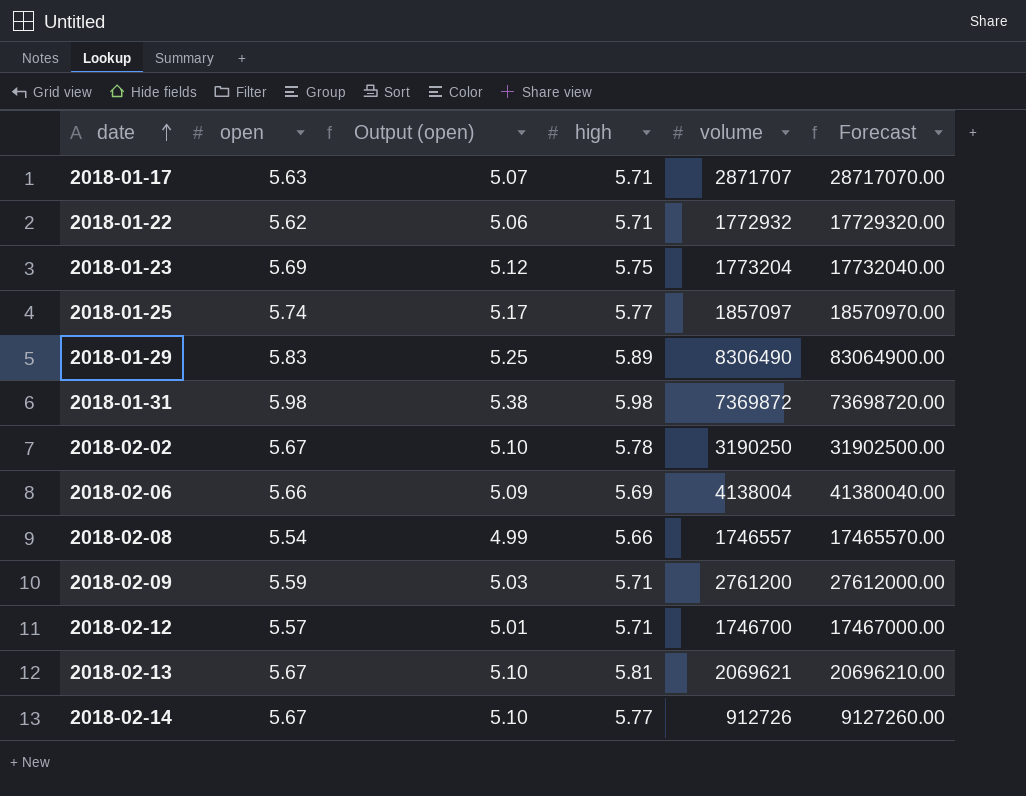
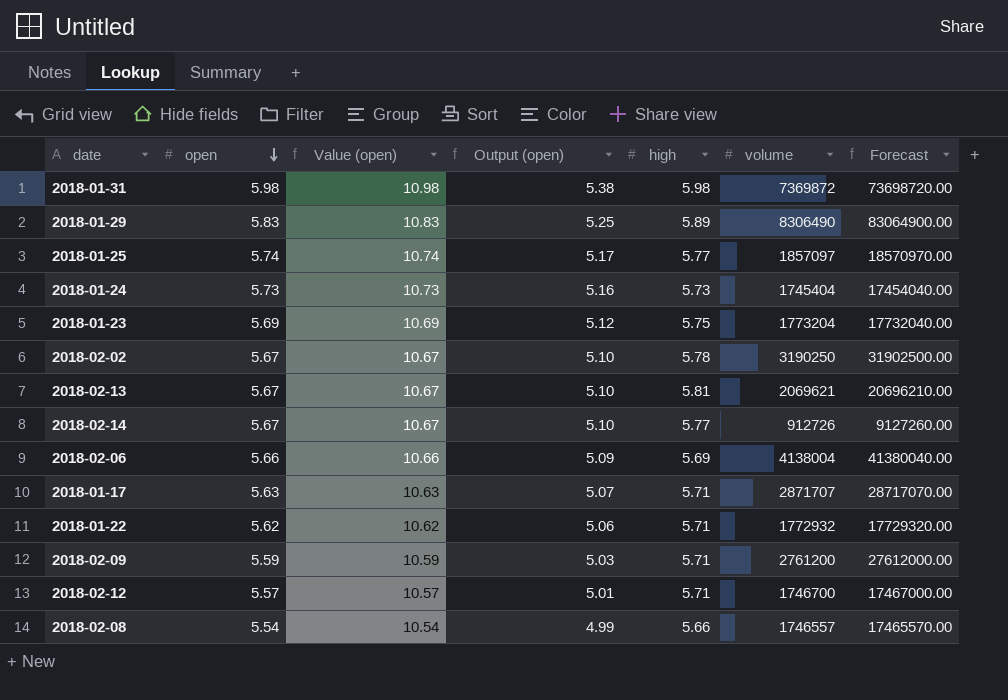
row order: date ascending -> open descending
column Value (open) | formula: none -> [open] + 5
row 2018-01-24: none -> 5.73 | 10.73 | 5.16 | 5.73 | 1745404 | 17454040.00

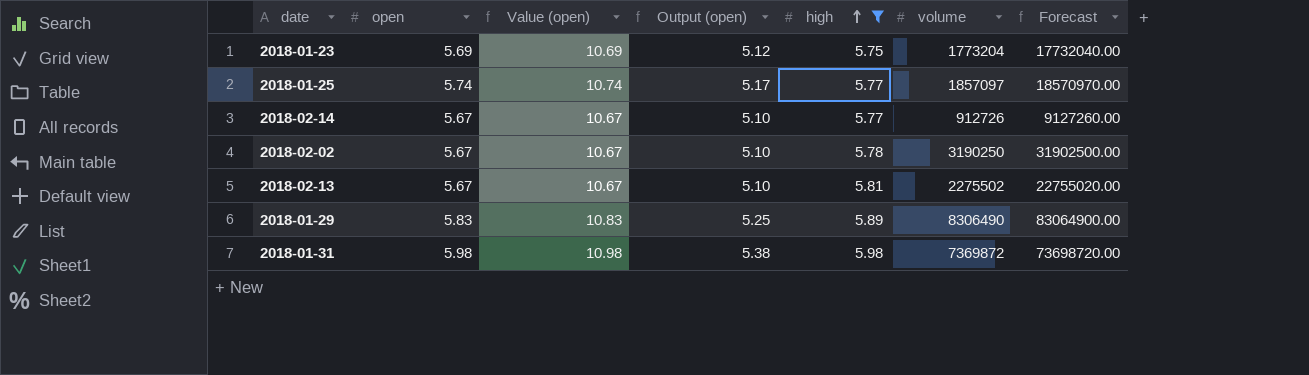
filter: none -> high >= 5.75
row order: open descending -> high ascending
2018-02-13 | volume: 2069621 -> 2275502
2018-02-13 | Forecast: 20696210.00 -> 22755020.00

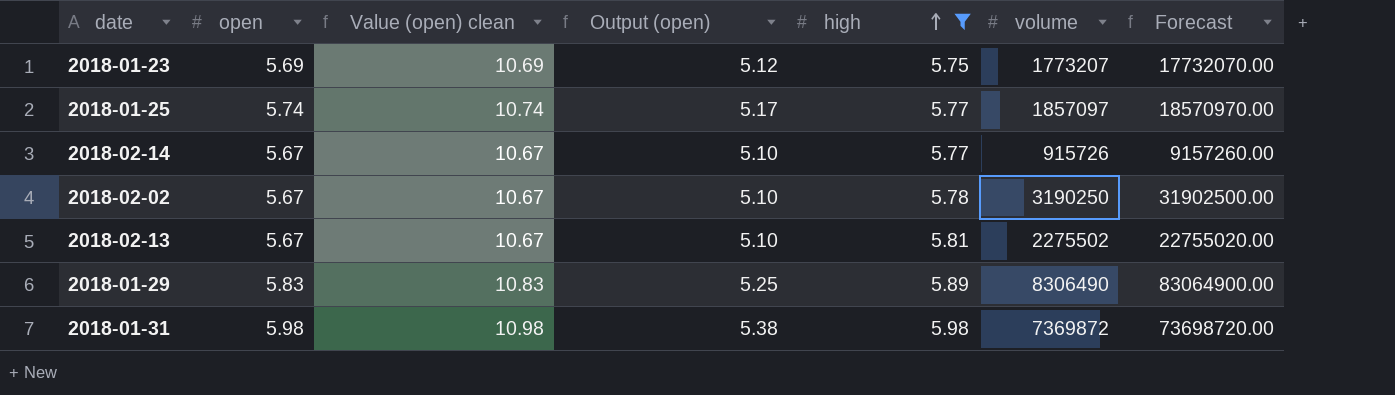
column name: Value (open) -> Value (open) clean
2018-01-23 | volume: 1773204 -> 1773207
2018-01-23 | Forecast: 17732040.00 -> 17732070.00
2018-02-14 | volume: 912726 -> 915726
2018-02-14 | Forecast: 9127260.00 -> 9157260.00

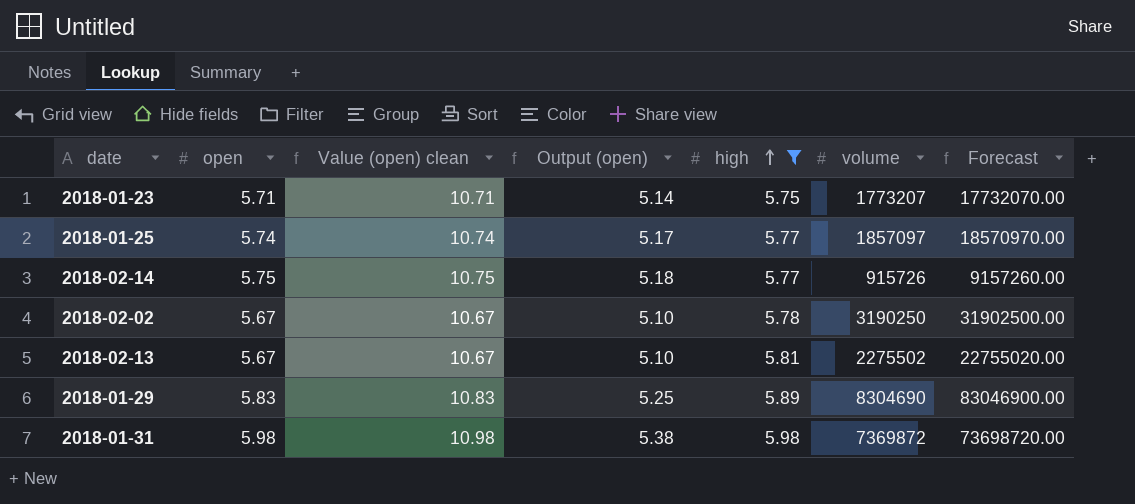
2018-01-23 | open: 5.69 -> 5.71
2018-01-23 | Value (open) clean: 10.69 -> 10.71
2018-01-23 | Output (open): 5.12 -> 5.14
2018-02-14 | open: 5.67 -> 5.75
2018-02-14 | Value (open) clean: 10.67 -> 10.75
2018-02-14 | Output (open): 5.10 -> 5.18
2018-01-29 | volume: 8306490 -> 8304690
2018-01-29 | Forecast: 83064900.00 -> 83046900.00

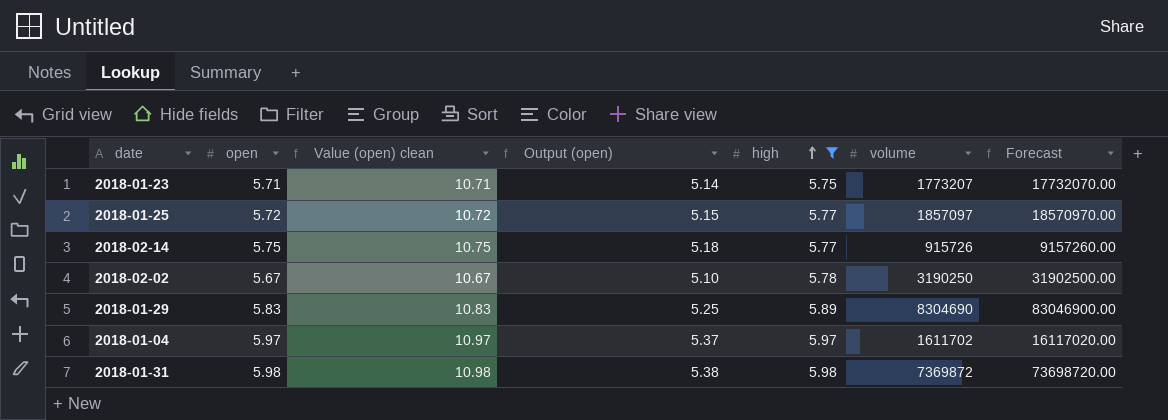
row 2018-02-13: 5.67 | 10.67 | 5.10 | 5.81 | 2275502 | 22755020.00 -> none
2018-01-25 | open: 5.74 -> 5.72
2018-01-25 | Value (open) clean: 10.74 -> 10.72
2018-01-25 | Output (open): 5.17 -> 5.15
row 2018-01-04: none -> 5.97 | 10.97 | 5.37 | 5.97 | 1611702 | 16117020.00

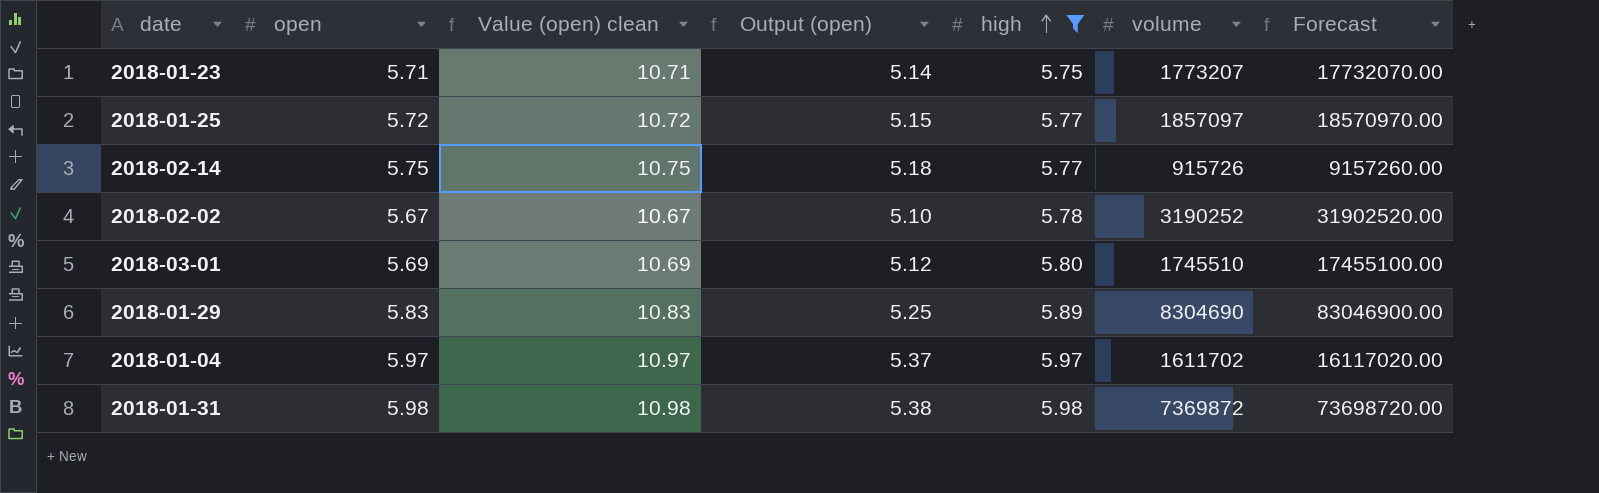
2018-02-02 | volume: 3190250 -> 3190252
2018-02-02 | Forecast: 31902500.00 -> 31902520.00
row 2018-03-01: none -> 5.69 | 10.69 | 5.12 | 5.80 | 1745510 | 17455100.00

